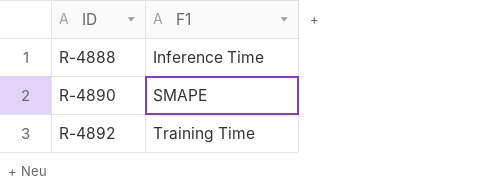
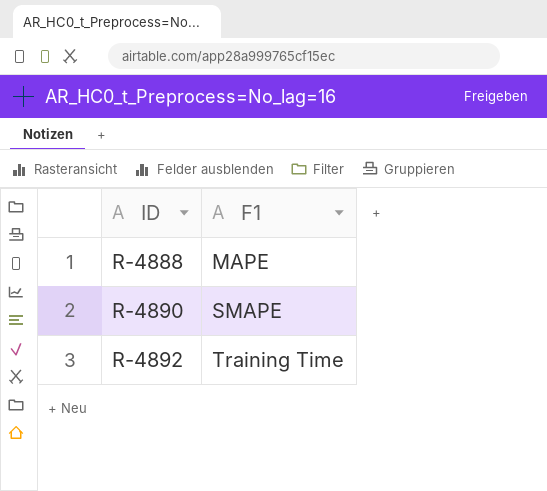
R-4888 | F1: Inference Time -> MAPE

